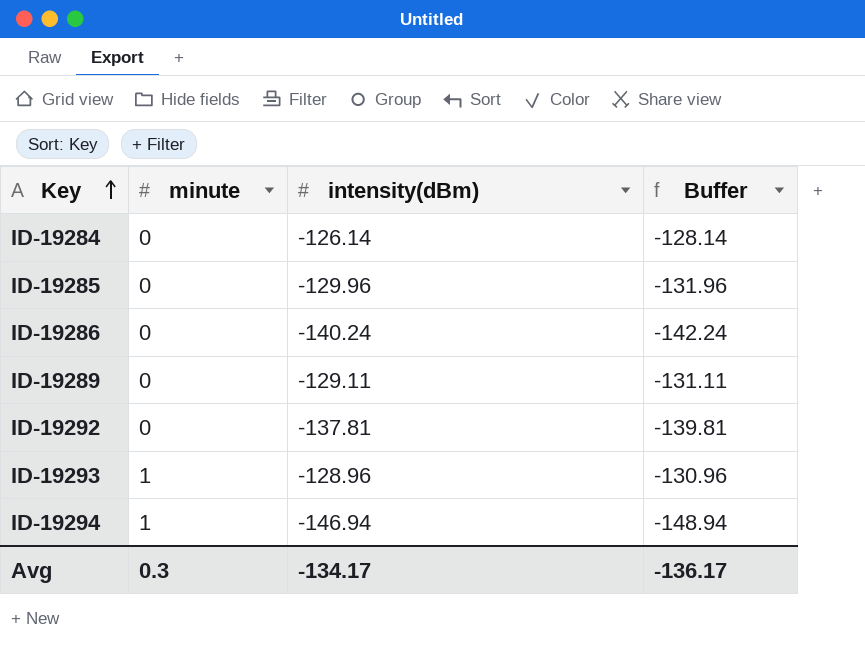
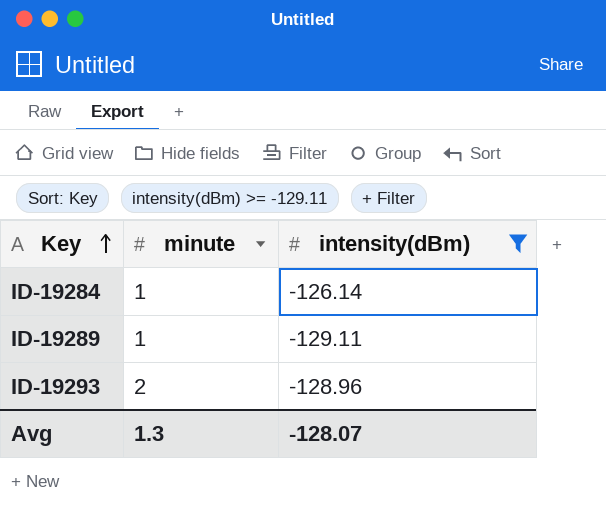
filter: none -> intensity(dBm) >= -129.11
column Buffer | formula: [intensity(dBm)] - 2 -> none
ID-19284 | minute: 0 -> 1
ID-19289 | minute: 0 -> 1
ID-19293 | minute: 1 -> 2
Avg | minute: 0.3 -> 1.3
Avg | intensity(dBm): -134.17 -> -128.07

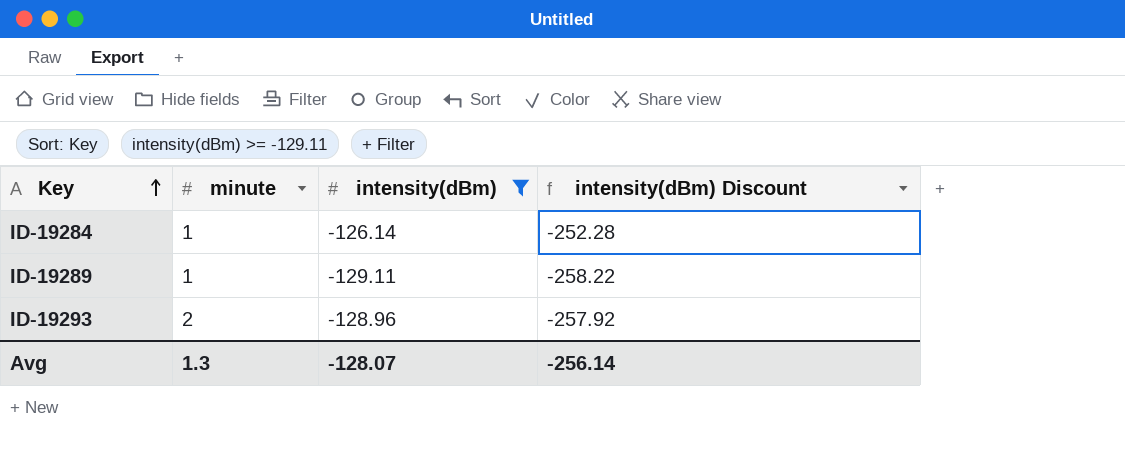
column intensity(dBm) Discount | formula: none -> [intensity(dBm)] * 2

